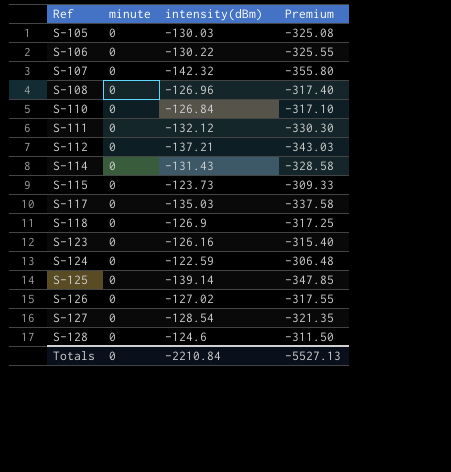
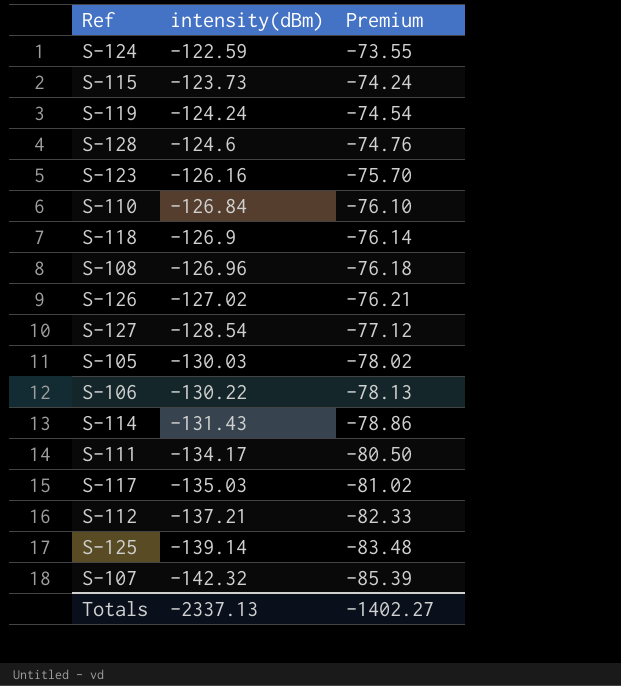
row order: Ref ascending -> intensity(dBm) descending
column minute | position: 2 -> none
column Premium | formula: [intensity(dBm)] * 2.5 -> [intensity(dBm)] * 0.6
row S-119: none -> -124.24 | -74.54
S-111 | intensity(dBm): -132.12 -> -134.17
Totals | intensity(dBm): -2210.84 -> -2337.13
Totals | Premium: -5527.13 -> -1402.27

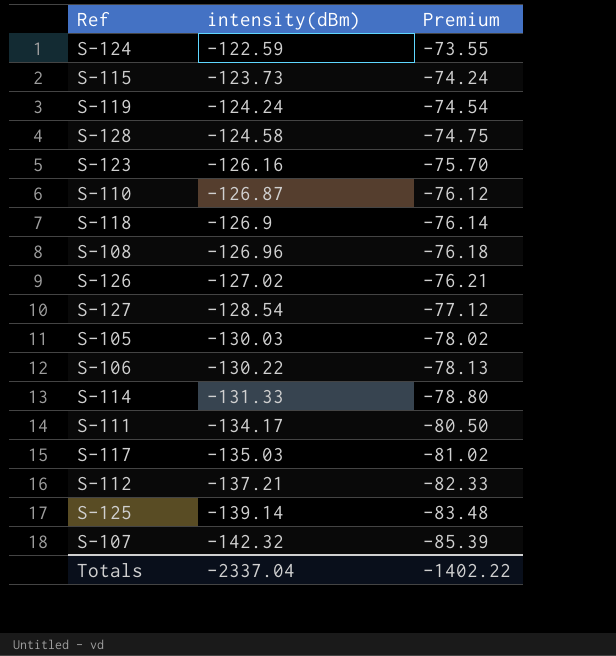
S-128 | intensity(dBm): -124.6 -> -124.58
S-128 | Premium: -74.76 -> -74.75
S-110 | intensity(dBm): -126.84 -> -126.87
S-110 | Premium: -76.10 -> -76.12
S-114 | intensity(dBm): -131.43 -> -131.33
S-114 | Premium: -78.86 -> -78.80
Totals | intensity(dBm): -2337.13 -> -2337.04
Totals | Premium: -1402.27 -> -1402.22

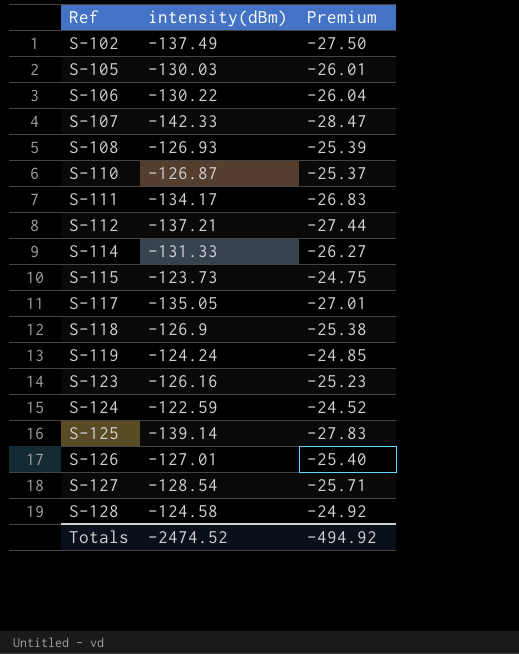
row order: intensity(dBm) descending -> Ref ascending
column Premium | formula: [intensity(dBm)] * 0.6 -> [intensity(dBm)] * 0.2
row S-102: none -> -137.49 | -27.50
S-107 | intensity(dBm): -142.32 -> -142.33
S-108 | intensity(dBm): -126.96 -> -126.93
S-117 | intensity(dBm): -135.03 -> -135.05
S-126 | intensity(dBm): -127.02 -> -127.01
Totals | intensity(dBm): -2337.04 -> -2474.52
Totals | Premium: -1402.22 -> -494.92

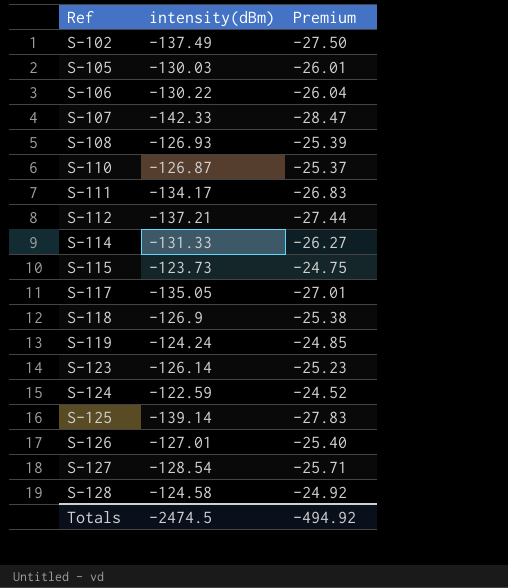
S-123 | intensity(dBm): -126.16 -> -126.14
Totals | intensity(dBm): -2474.52 -> -2474.5

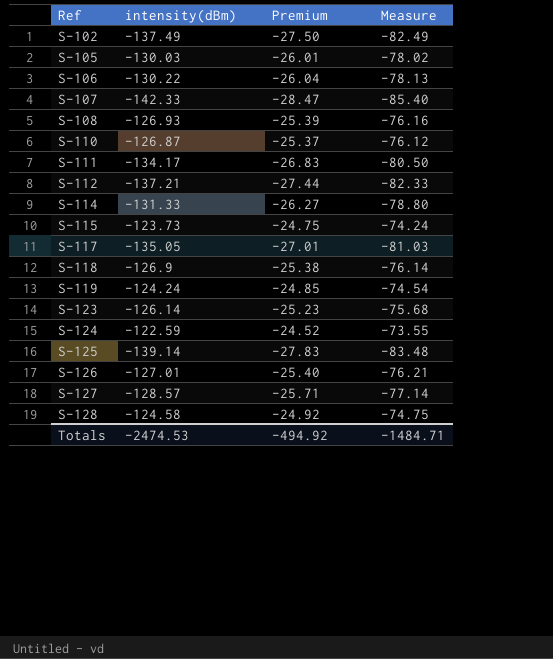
column Measure | formula: none -> [intensity(dBm)] * 0.6
S-127 | intensity(dBm): -128.54 -> -128.57
Totals | intensity(dBm): -2474.5 -> -2474.53

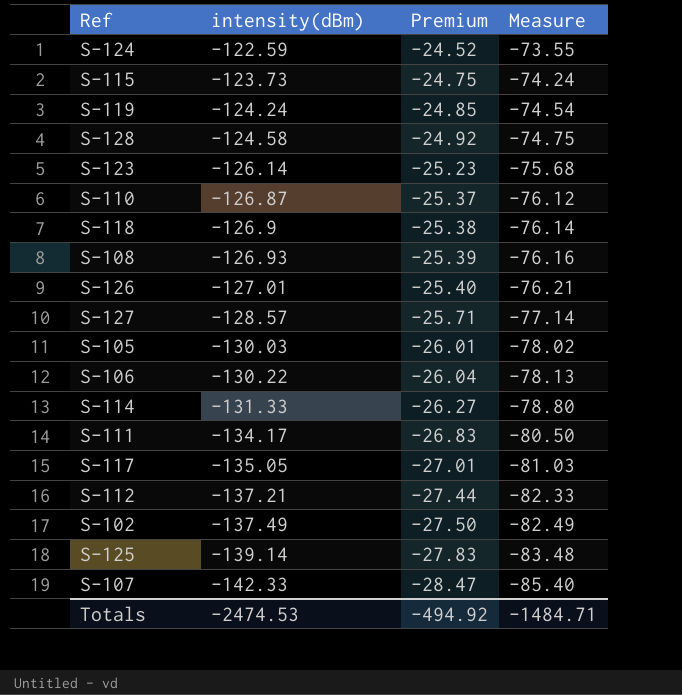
row order: Ref ascending -> intensity(dBm) descending

